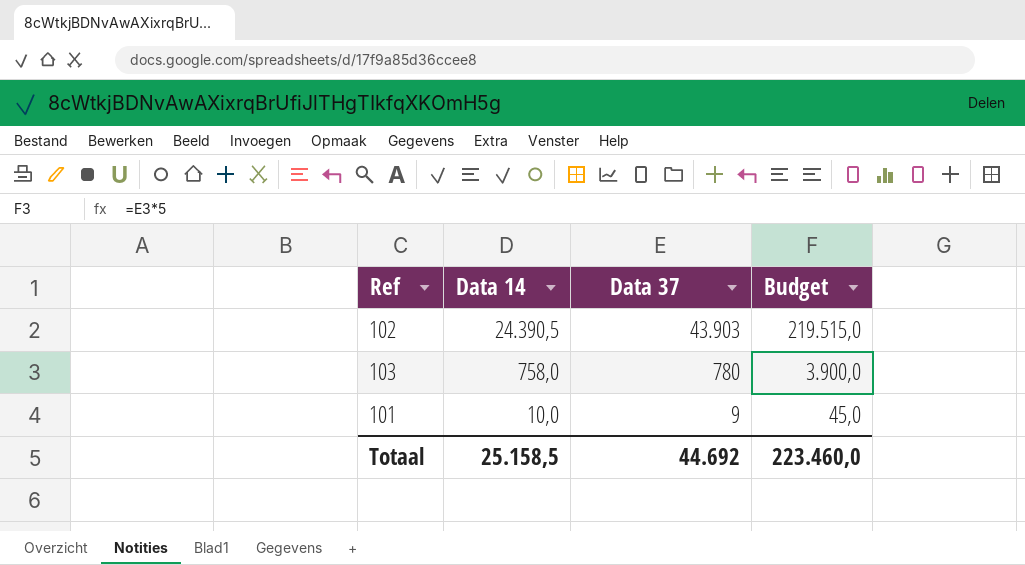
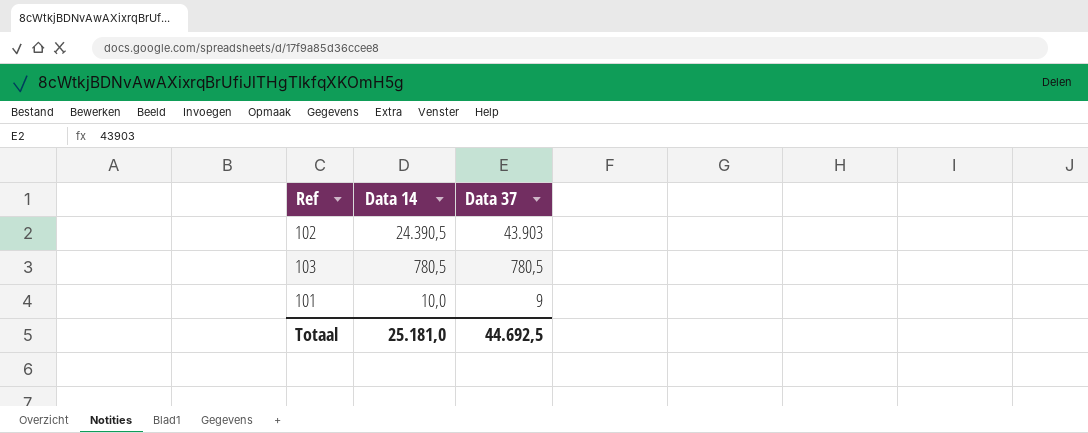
column Budget | formula: [Data 37] * 5 -> none
103 | Data 14: 758,0 -> 780,5
103 | Data 37: 780 -> 780,5
Totaal | Data 14: 25.158,5 -> 25.181,0
Totaal | Data 37: 44.692 -> 44.692,5

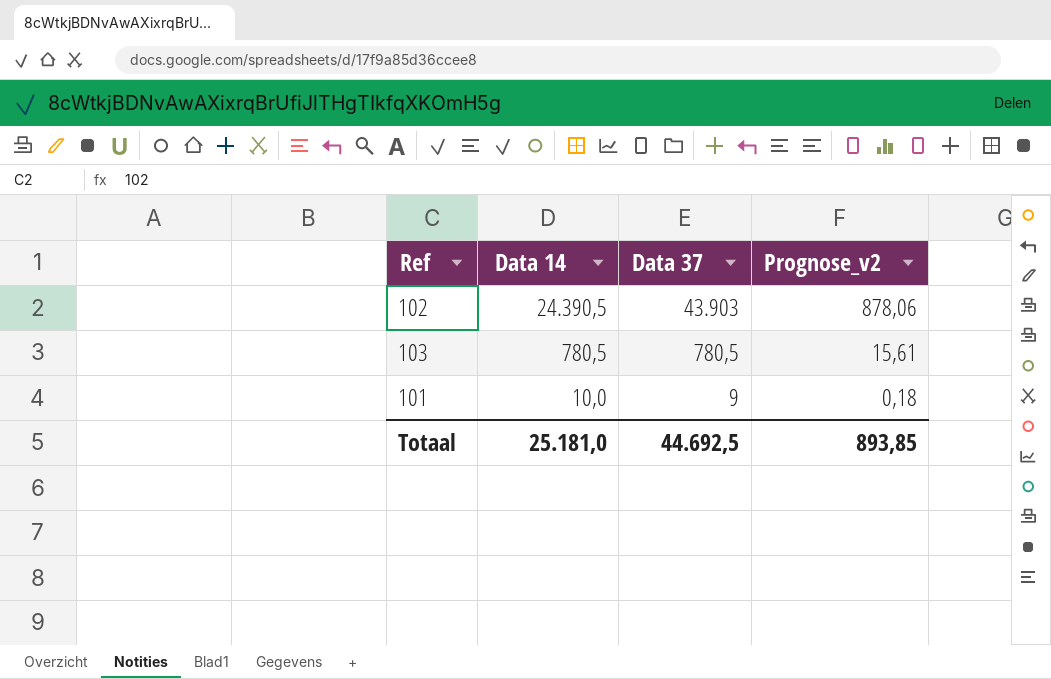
column Prognose_v2 | formula: none -> [Data 37] * 0,02

